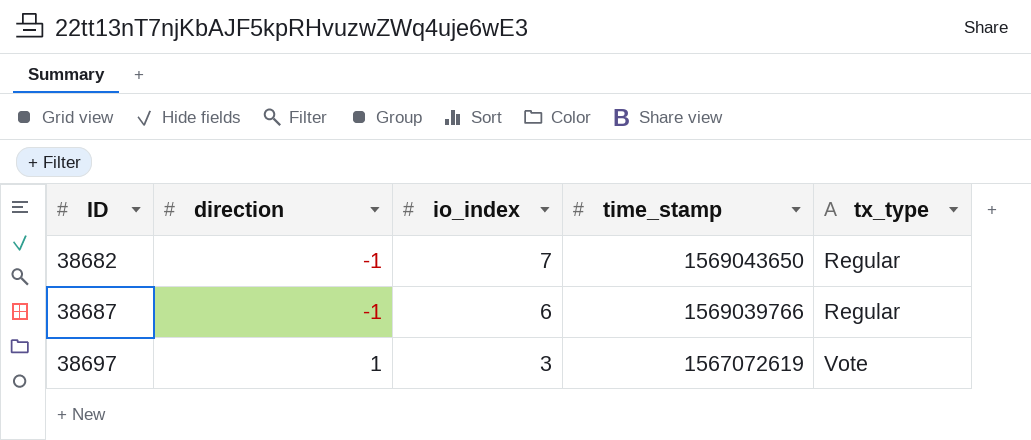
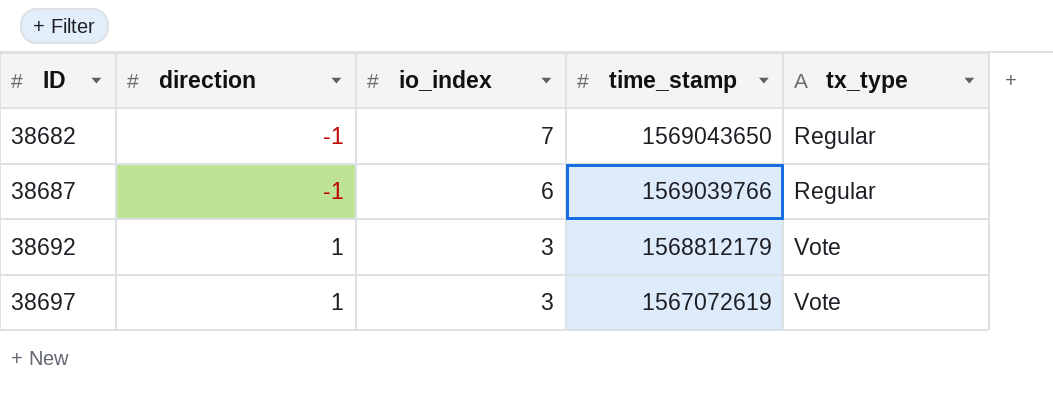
row 38692: none -> 1 | 3 | 1568812179 | Vote

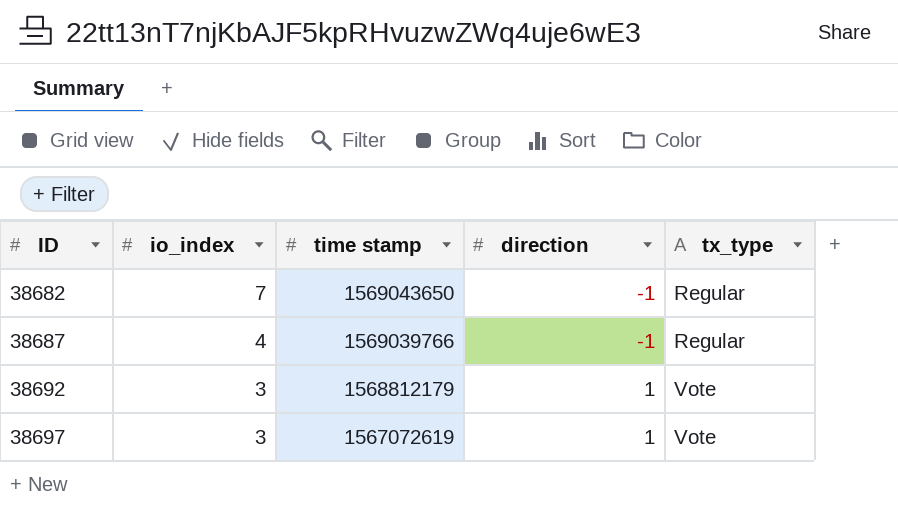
column name: time_stamp -> time stamp
column direction | position: 2 -> 4
38687 | io_index: 6 -> 4

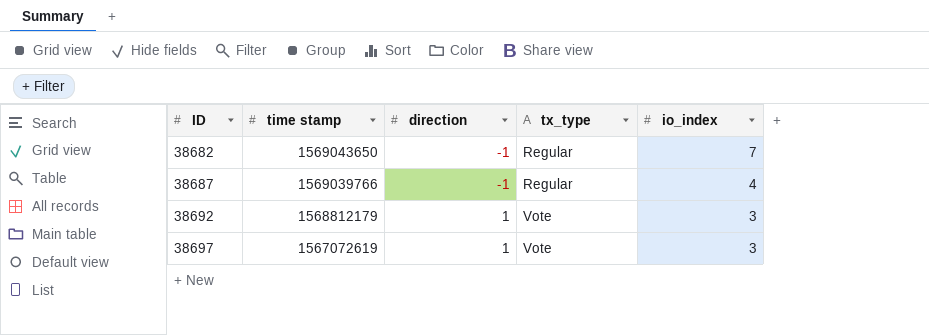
column io_index | position: 2 -> 5

